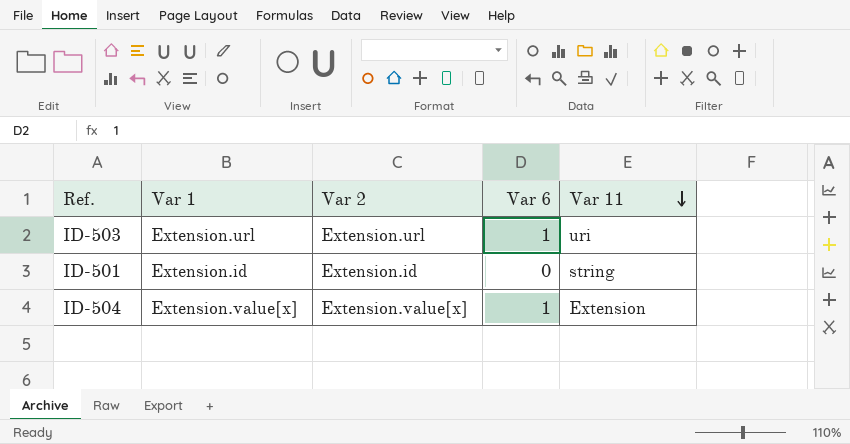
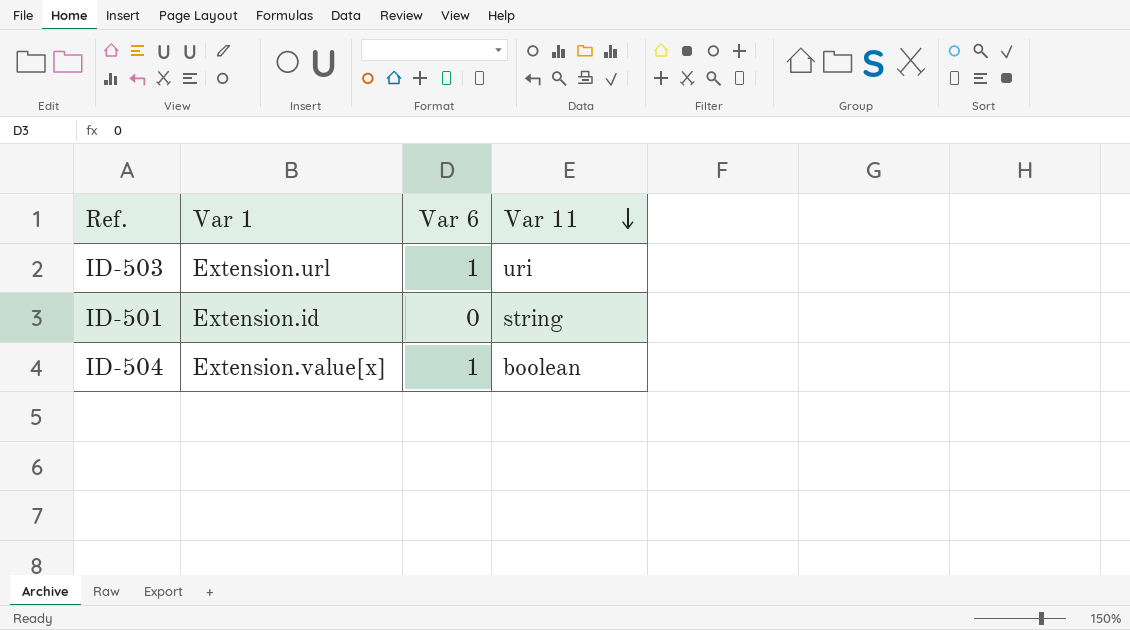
column Var 2 | position: 3 -> none
ID-504 | Var 11: Extension -> boolean

